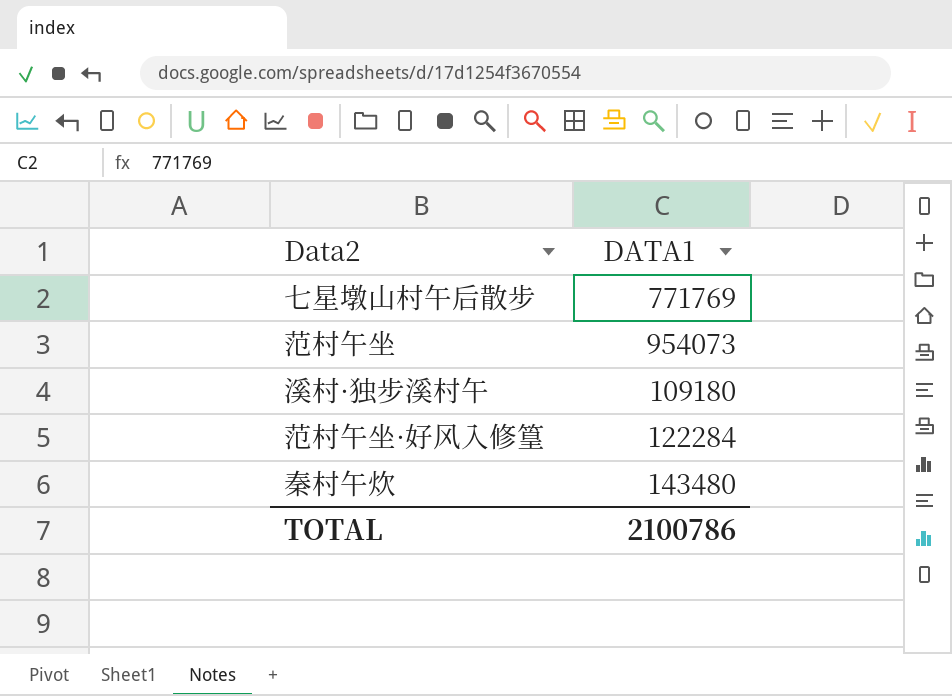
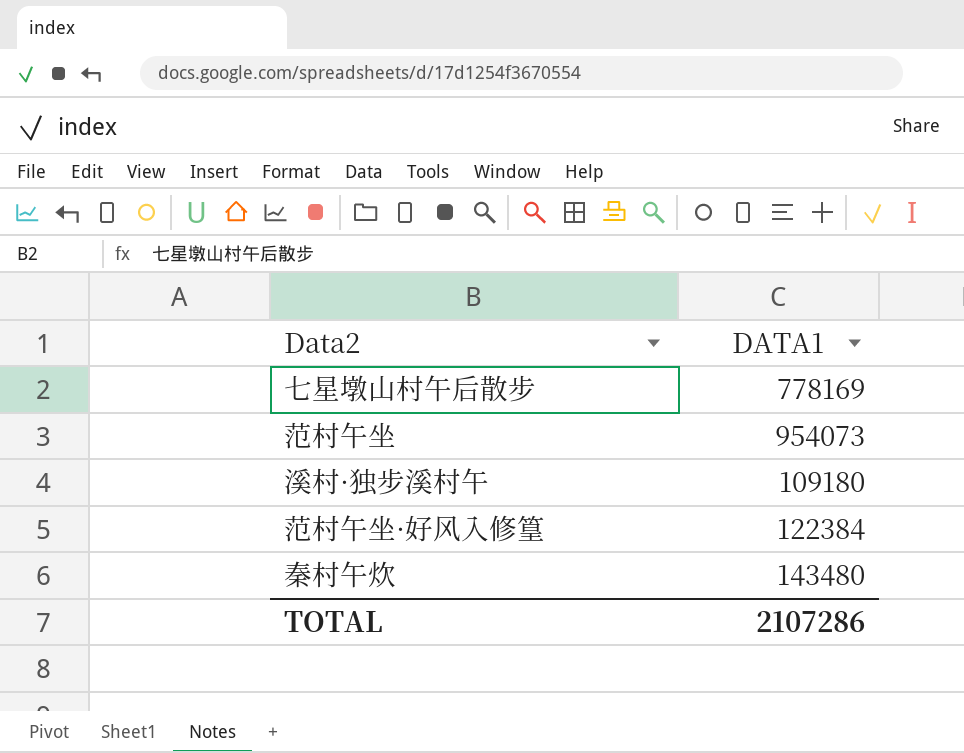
七星墩山村午后散步 | DATA1: 771769 -> 778169
范村午坐·好风入修篁 | DATA1: 122284 -> 122384
TOTAL | DATA1: 2100786 -> 2107286

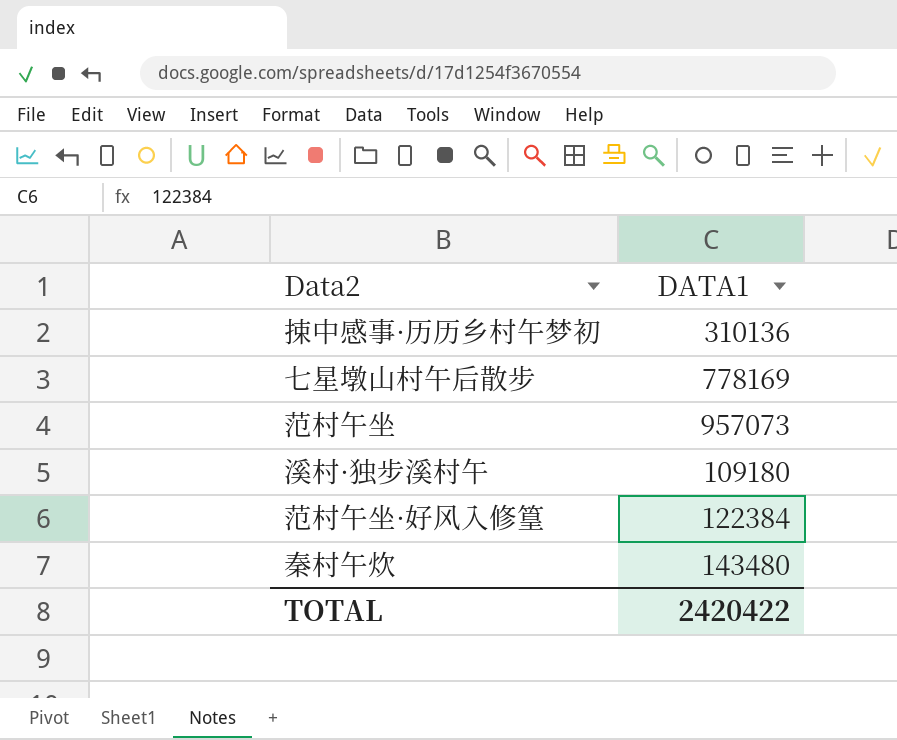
row 捒中感事·历历乡村午梦初: none -> 310136
范村午坐 | DATA1: 954073 -> 957073
TOTAL | DATA1: 2107286 -> 2420422

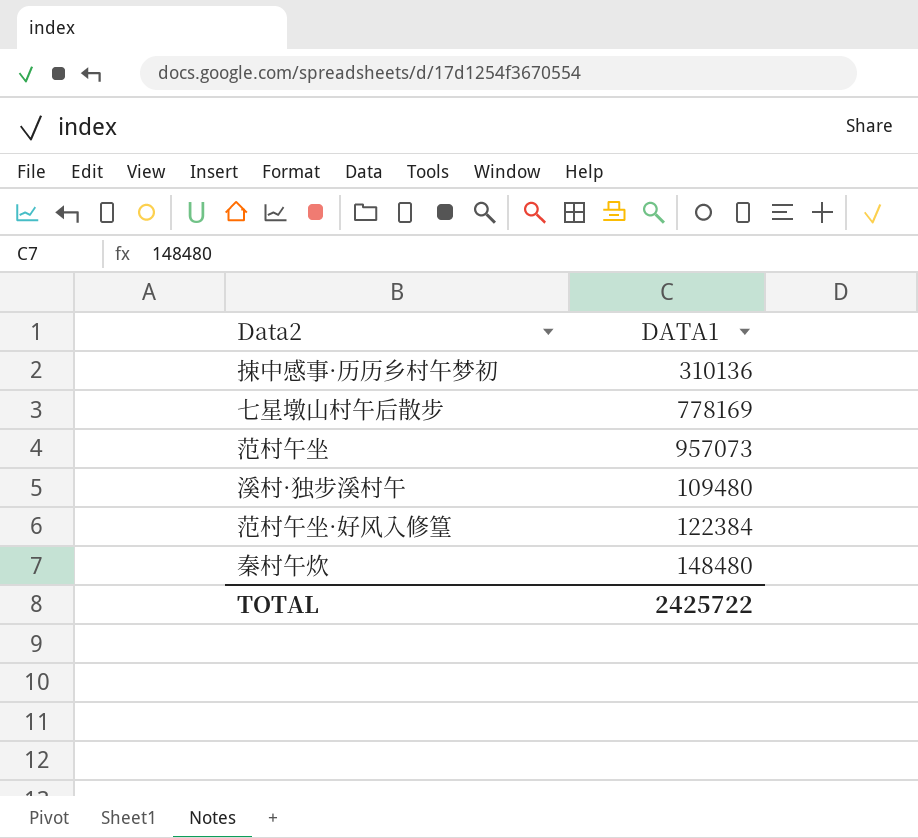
溪村·独步溪村午 | DATA1: 109180 -> 109480
秦村午炊 | DATA1: 143480 -> 148480
TOTAL | DATA1: 2420422 -> 2425722

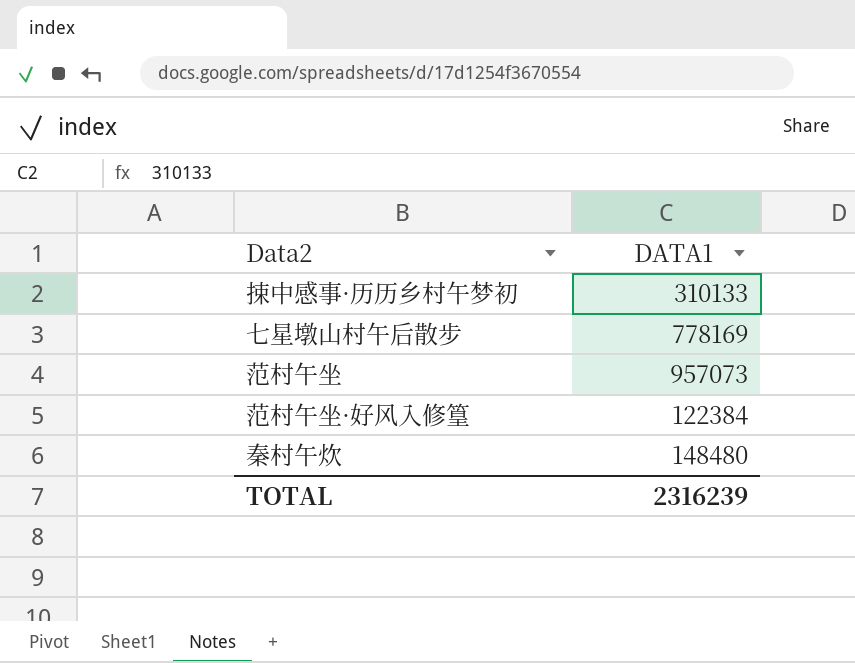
row 溪村·独步溪村午: 109480 -> none
捒中感事·历历乡村午梦初 | DATA1: 310136 -> 310133
TOTAL | DATA1: 2425722 -> 2316239

